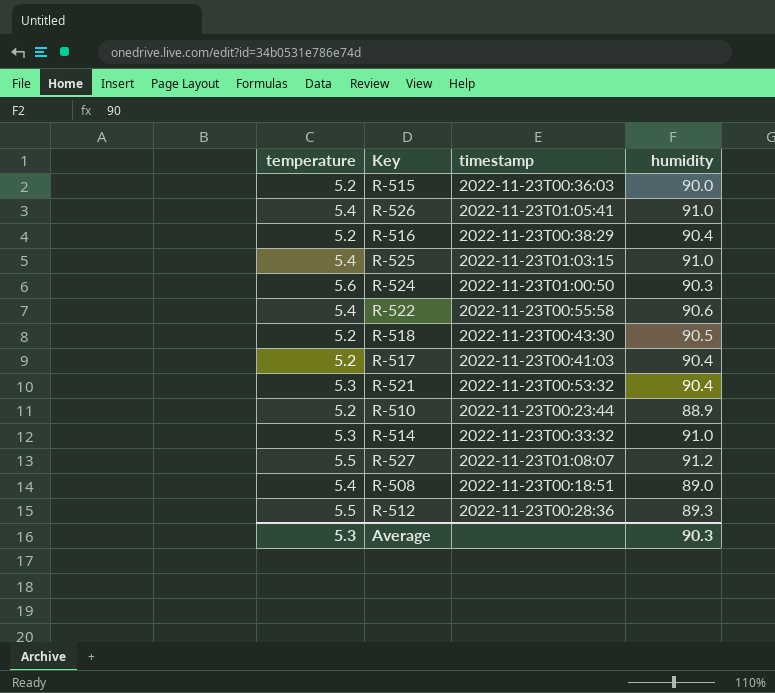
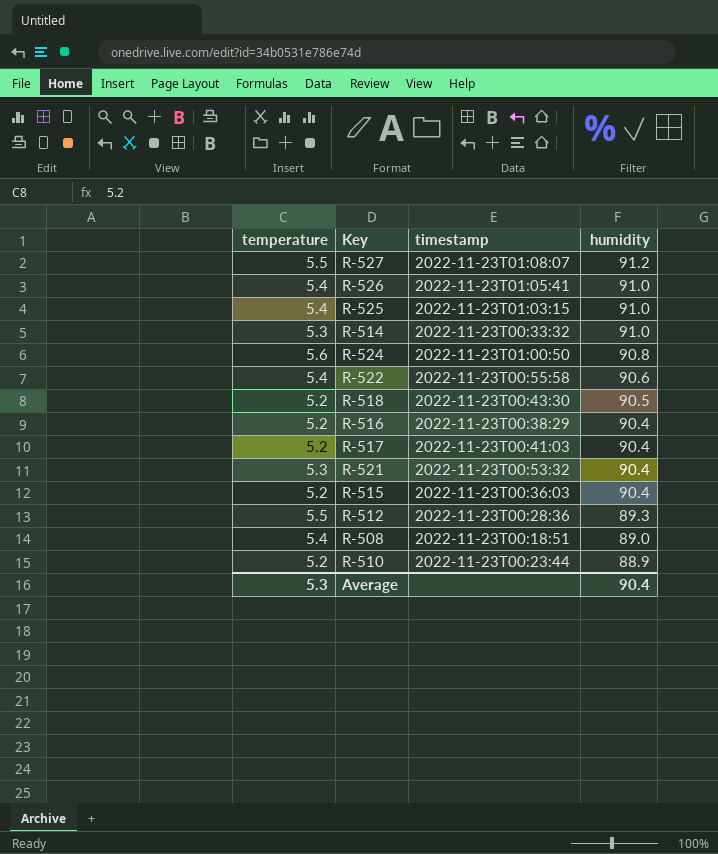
row order: none -> humidity descending
R-524 | humidity: 90.3 -> 90.8
R-515 | humidity: 90.0 -> 90.4
Average | humidity: 90.3 -> 90.4

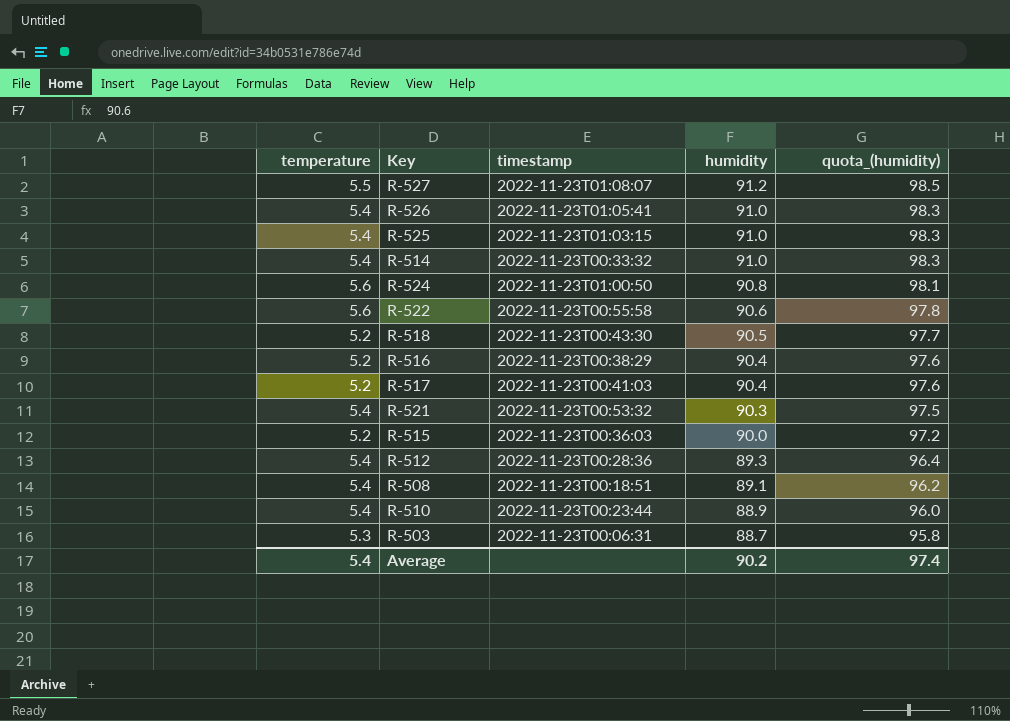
column quota_(humidity) | formula: none -> [humidity] * 1.08
R-514 | temperature: 5.3 -> 5.4
R-522 | temperature: 5.4 -> 5.6
R-521 | temperature: 5.3 -> 5.4
R-521 | humidity: 90.4 -> 90.3
R-515 | humidity: 90.4 -> 90.0
R-512 | temperature: 5.5 -> 5.4
R-508 | humidity: 89.0 -> 89.1
R-510 | temperature: 5.2 -> 5.4
row R-503: none -> 5.3 | 2022-11-23T00:06:31 | 88.7 | 95.8
Average | temperature: 5.3 -> 5.4
Average | humidity: 90.4 -> 90.2

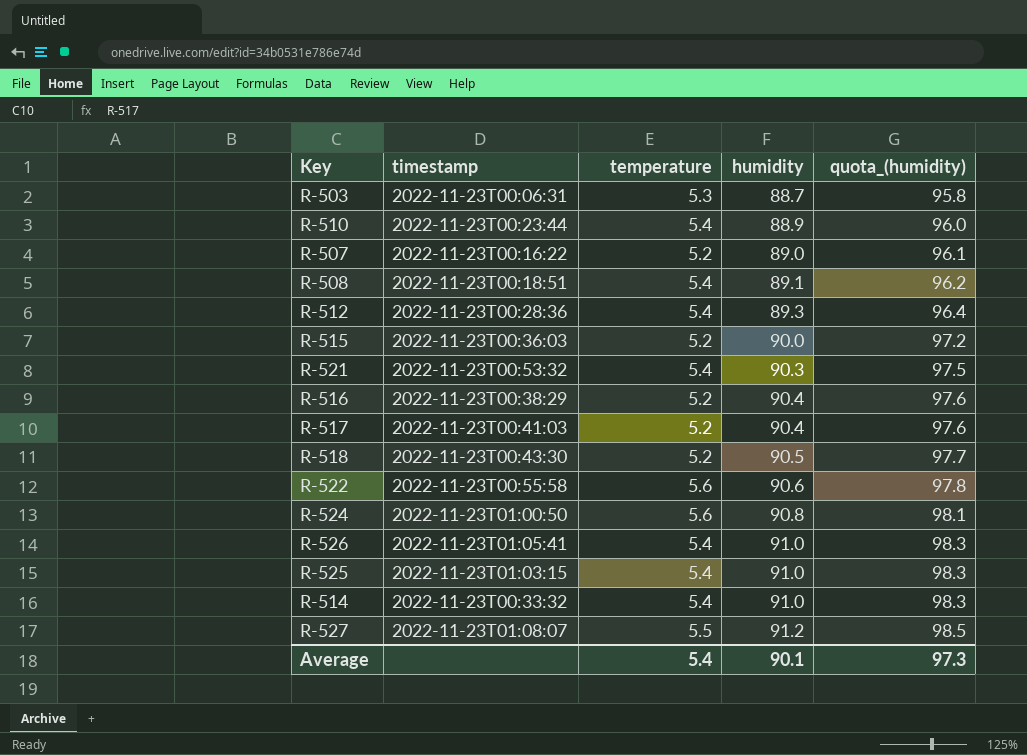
row order: humidity descending -> humidity ascending
column temperature | position: 1 -> 3
row R-507: none -> 2022-11-23T00:16:22 | 5.2 | 89.0 | 96.1
Average | humidity: 90.2 -> 90.1
Average | quota_(humidity): 97.4 -> 97.3

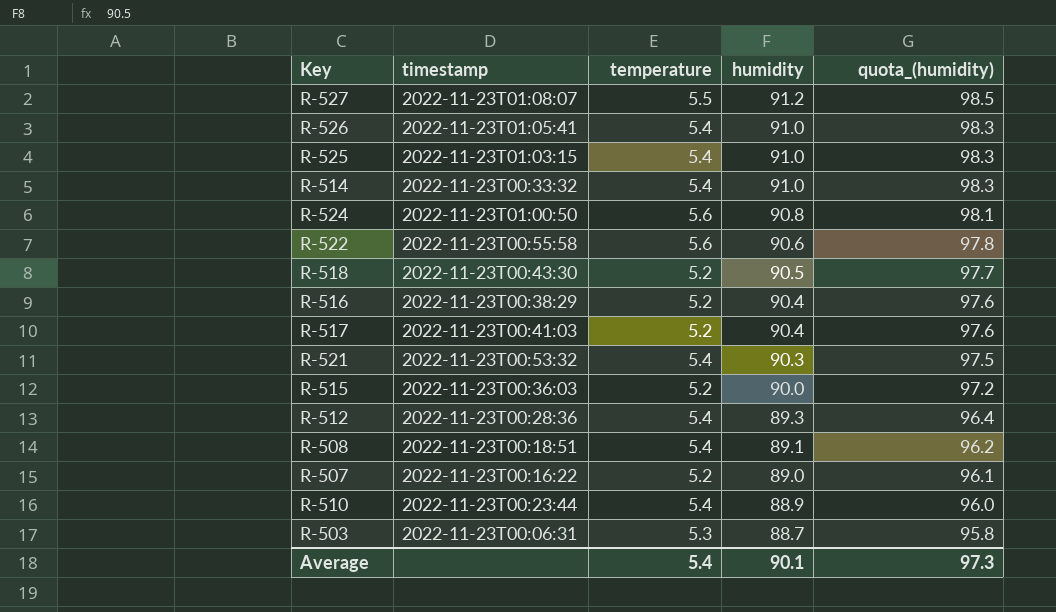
row order: humidity ascending -> humidity descending

